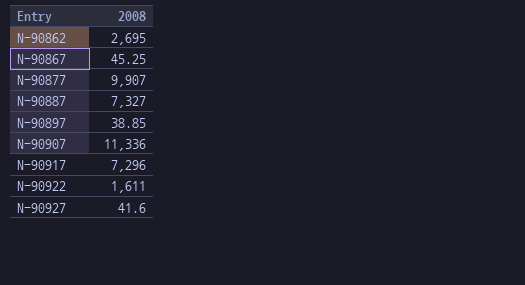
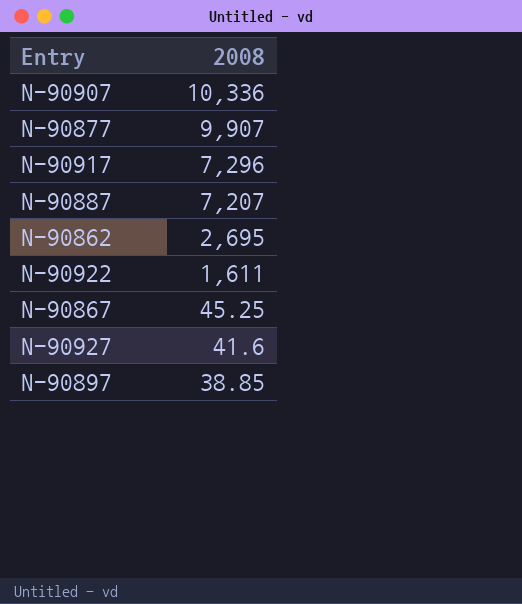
row order: Entry ascending -> 2008 descending
N-90907 | 2008: 11,336 -> 10,336
N-90887 | 2008: 7,327 -> 7,207

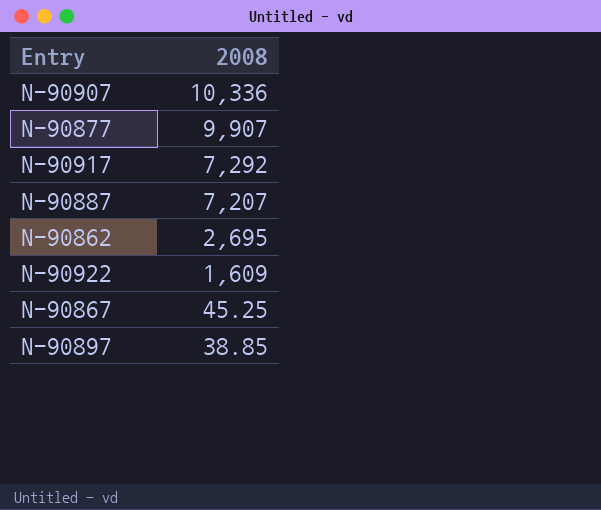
row N-90927: 41.6 -> none
N-90917 | 2008: 7,296 -> 7,292
N-90922 | 2008: 1,611 -> 1,609

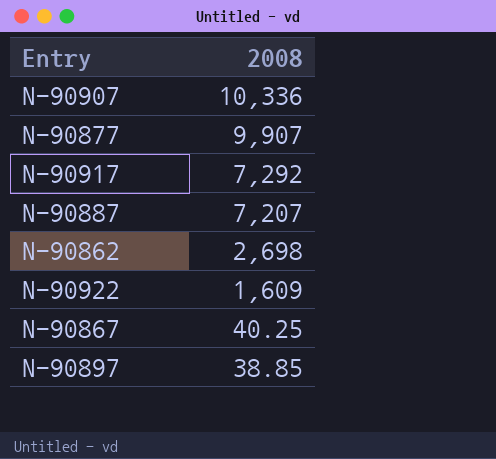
N-90862 | 2008: 2,695 -> 2,698
N-90867 | 2008: 45.25 -> 40.25

